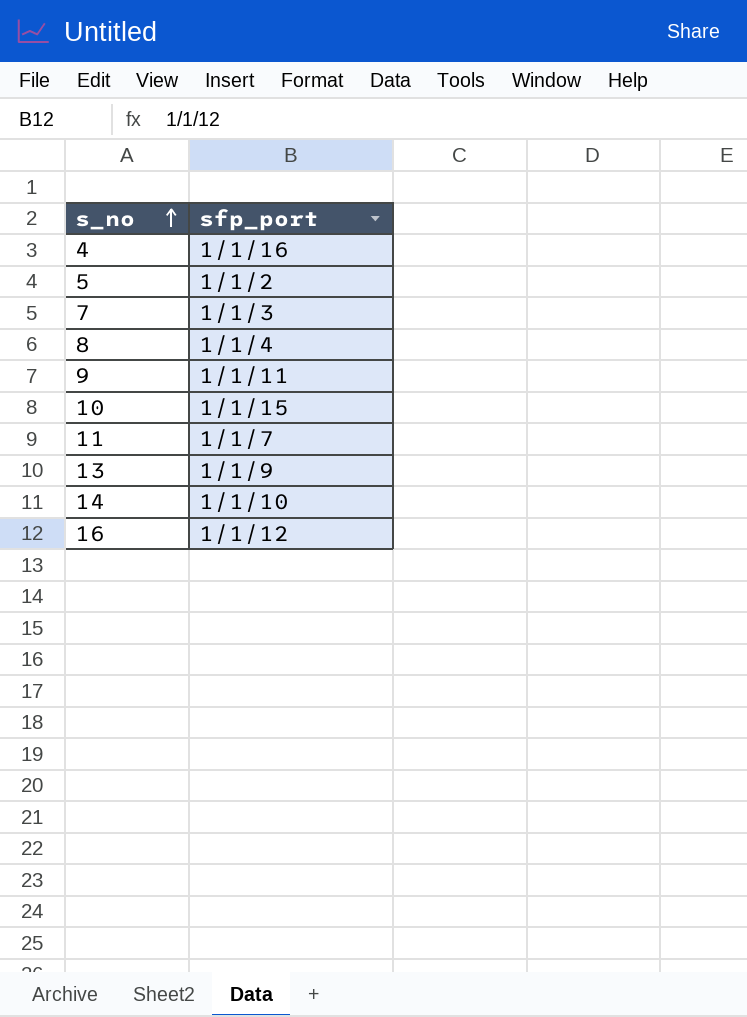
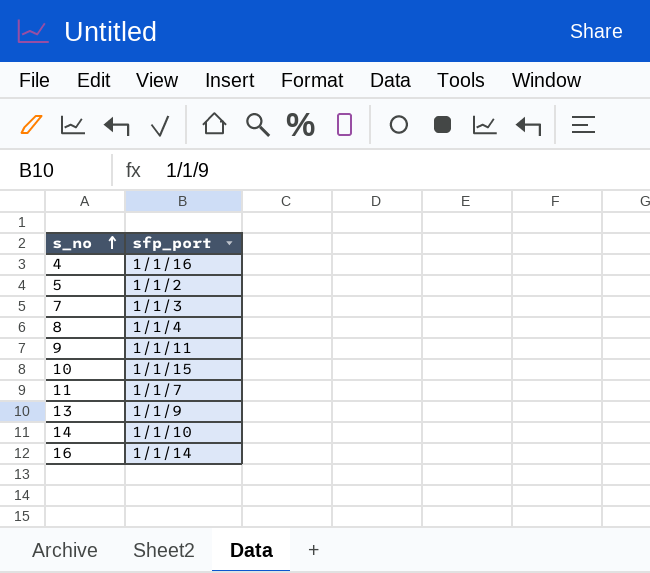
16 | sfp_port: 1/1/12 -> 1/1/14

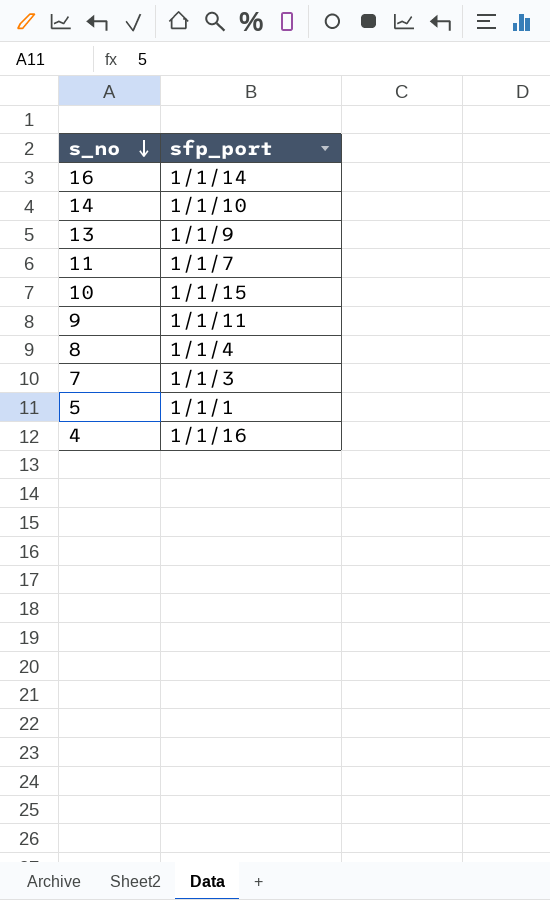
row order: s_no ascending -> s_no descending
5 | sfp_port: 1/1/2 -> 1/1/1

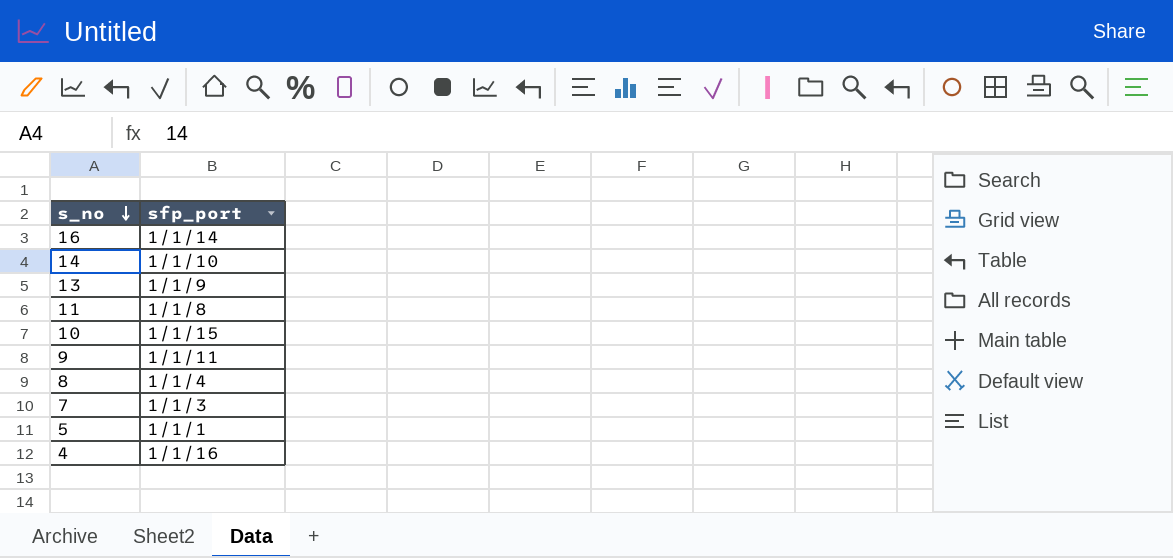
11 | sfp_port: 1/1/7 -> 1/1/8

